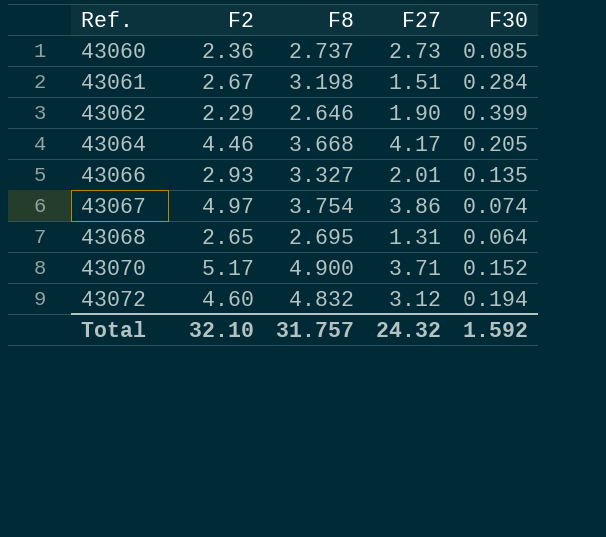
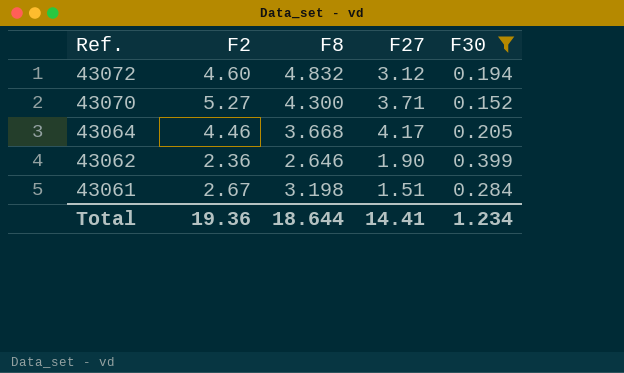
filter: none -> F30 >= 0.152
row order: Ref. ascending -> Ref. descending
43070 | F2: 5.17 -> 5.27
43070 | F8: 4.900 -> 4.300
43062 | F2: 2.29 -> 2.36
Total | F2: 32.10 -> 19.36
Total | F8: 31.757 -> 18.644
Total | F27: 24.32 -> 14.41
Total | F30: 1.592 -> 1.234

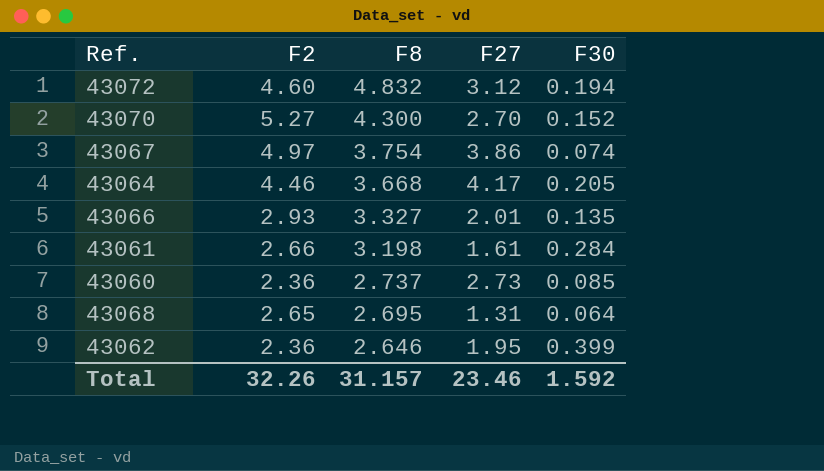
filter: F30 >= 0.152 -> none
row order: Ref. descending -> F8 descending
43070 | F27: 3.71 -> 2.70
43061 | F2: 2.67 -> 2.66
43061 | F27: 1.51 -> 1.61
43062 | F27: 1.90 -> 1.95
Total | F2: 19.36 -> 32.26
Total | F8: 18.644 -> 31.157
Total | F27: 14.41 -> 23.46
Total | F30: 1.234 -> 1.592

